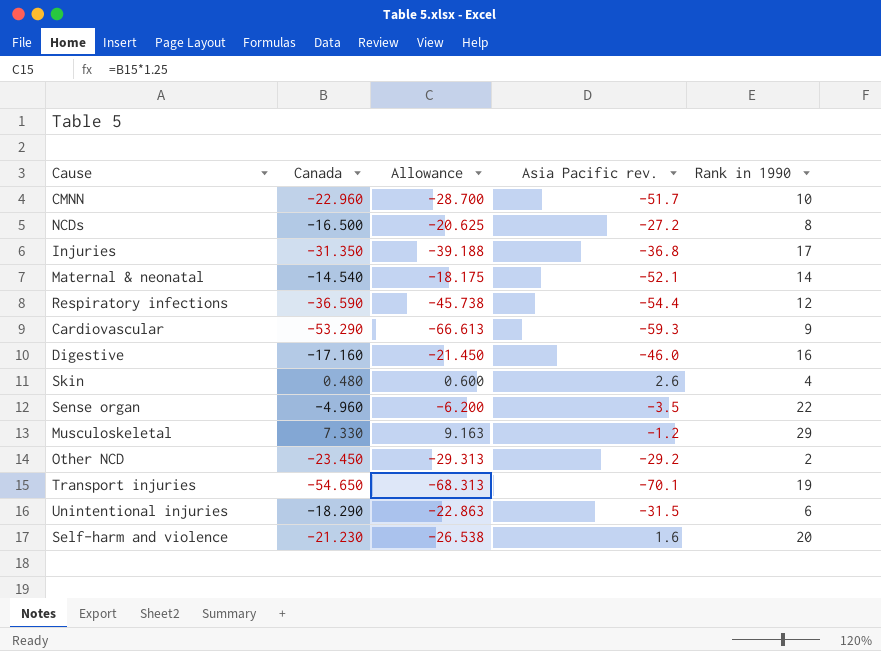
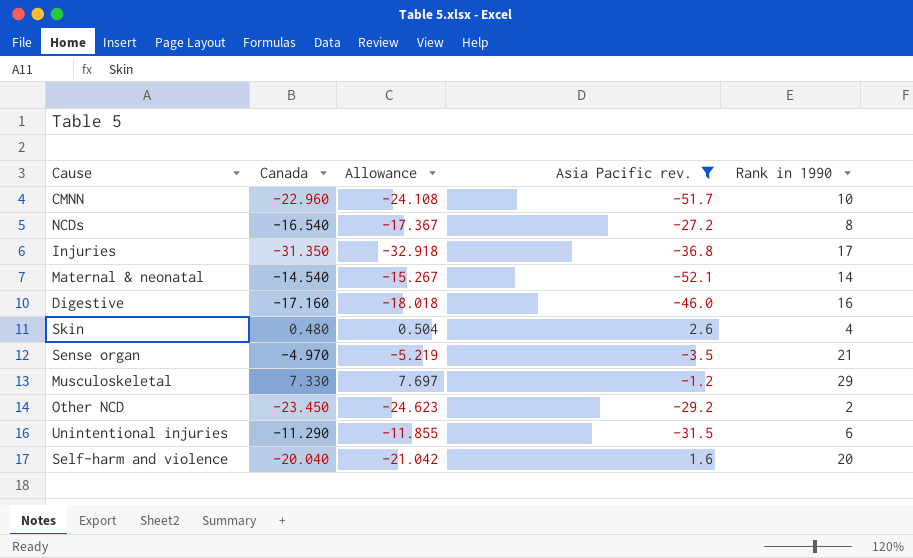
filter: none -> Asia Pacific rev. >= -52.1
column Allowance | formula: [Canada] * 1.25 -> [Canada] * 1.05
NCDs | Canada: -16.500 -> -16.540
Sense organ | Canada: -4.960 -> -4.970
Sense organ | Rank in 1990: 22 -> 21
Unintentional injuries | Canada: -18.290 -> -11.290
Self-harm and violence | Canada: -21.230 -> -20.040

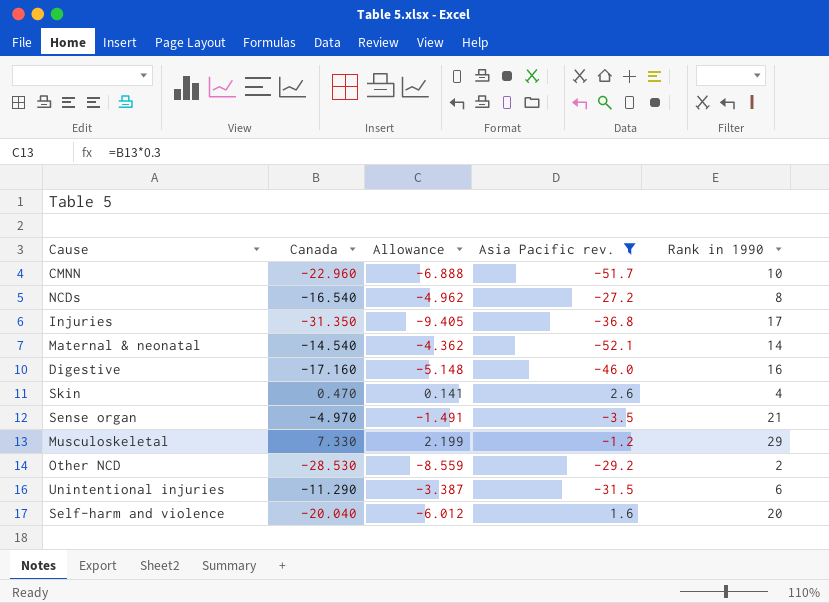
column Allowance | formula: [Canada] * 1.05 -> [Canada] * 0.3
Skin | Canada: 0.480 -> 0.470
Other NCD | Canada: -23.450 -> -28.530

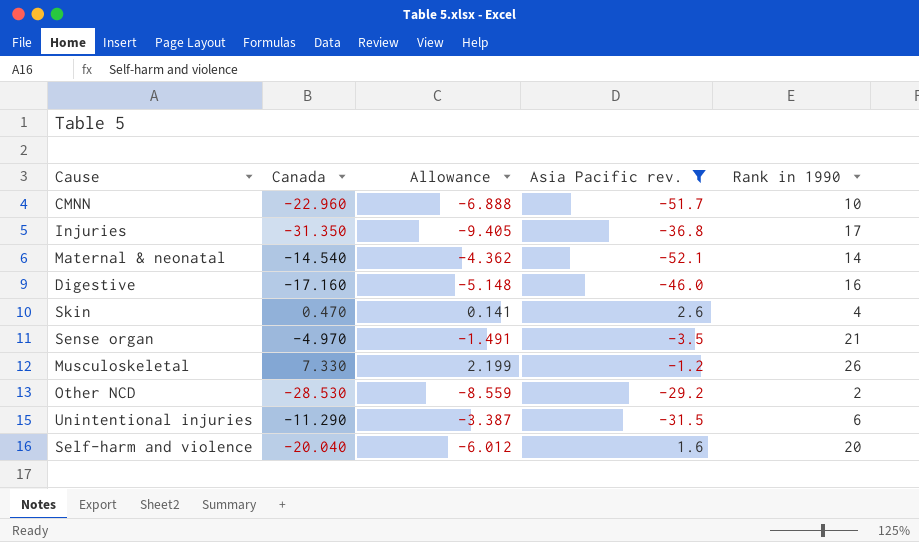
row NCDs: -16.540 | -4.962 | -27.2 | 8 -> none
Musculoskeletal | Rank in 1990: 29 -> 26

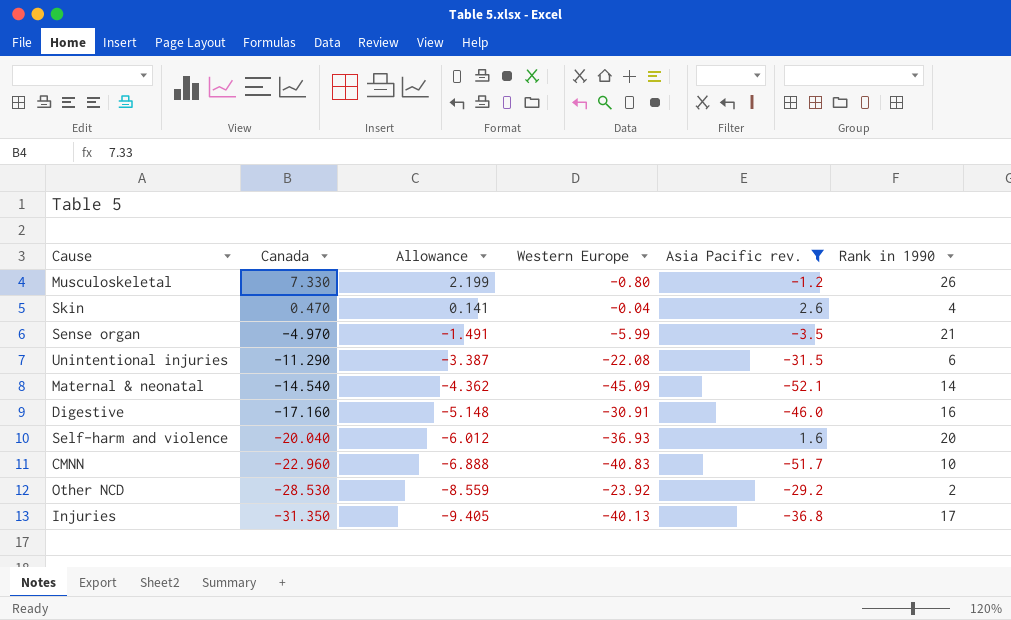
row order: none -> Canada descending
column Western Europe | position: none -> 4

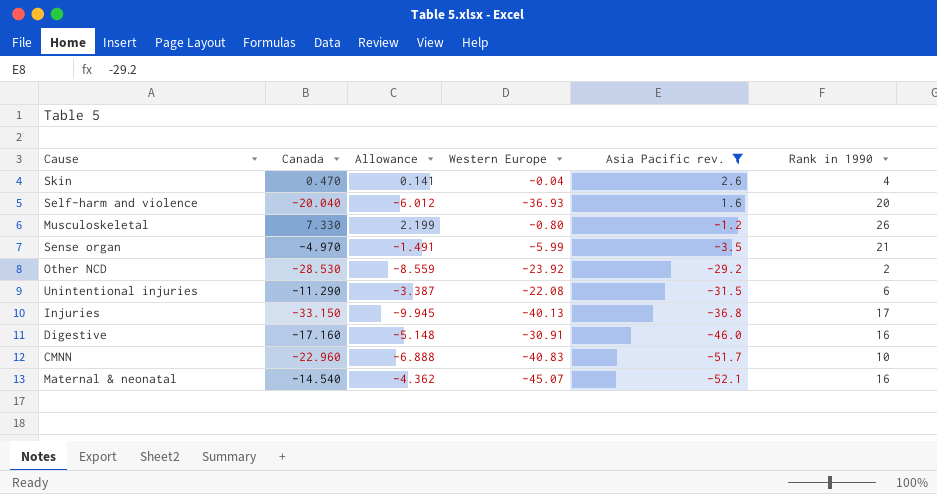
row order: Canada descending -> Asia Pacific rev. descending
Injuries | Canada: -31.350 -> -33.150
Injuries | Allowance: -9.405 -> -9.945
Maternal & neonatal | Western Europe: -45.09 -> -45.07
Maternal & neonatal | Rank in 1990: 14 -> 16

